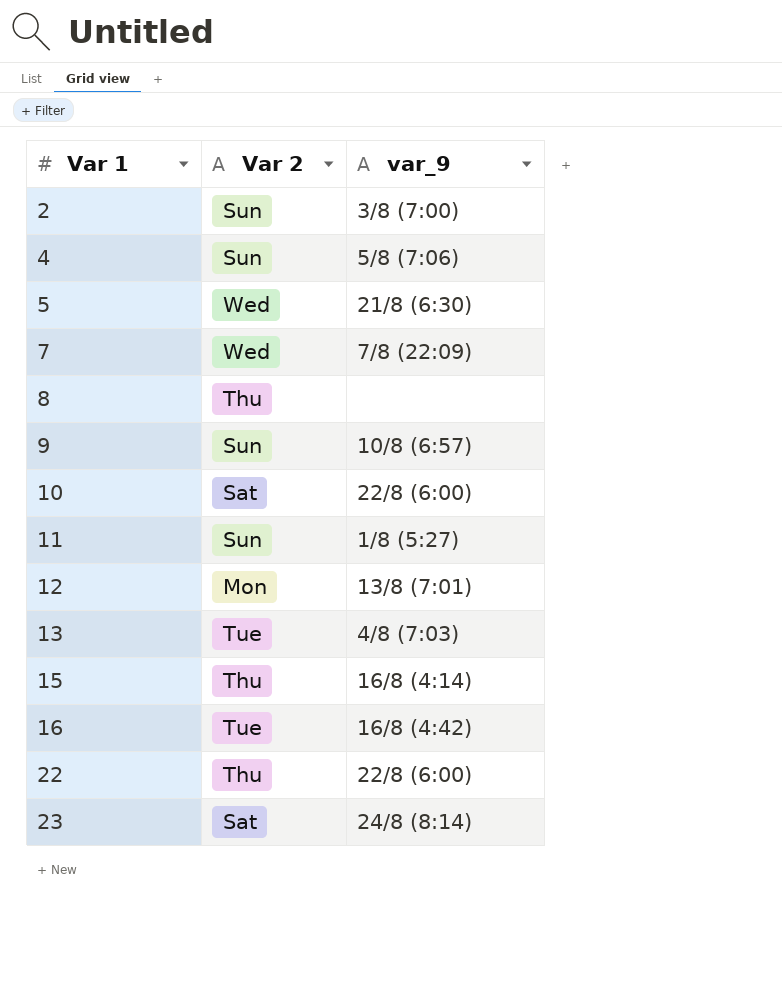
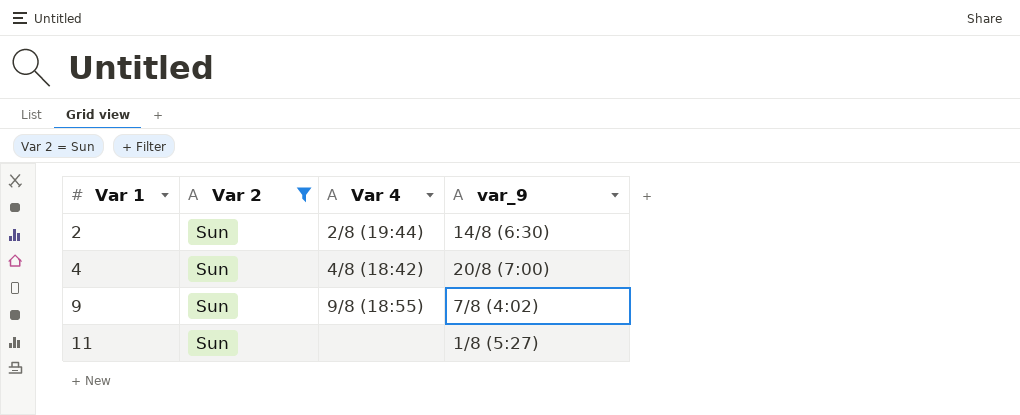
filter: none -> Var 2 = Sun
column Var 4 | position: none -> 3
2 | var_9: 3/8 (7:00) -> 14/8 (6:30)
4 | var_9: 5/8 (7:06) -> 20/8 (7:00)
9 | var_9: 10/8 (6:57) -> 7/8 (4:02)

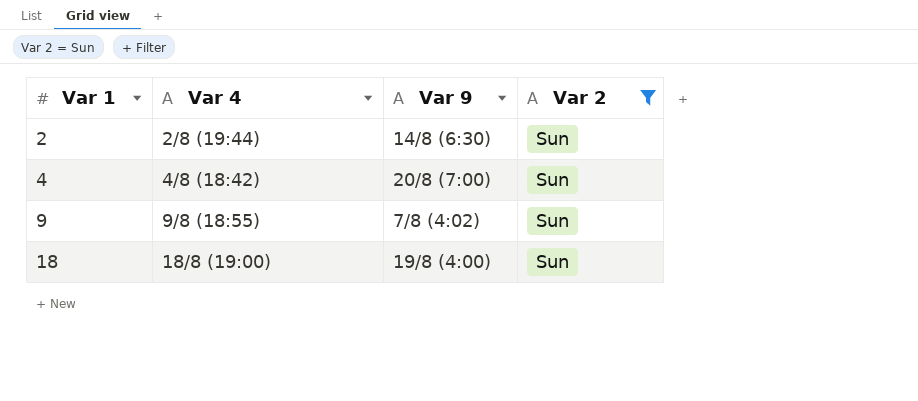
column name: var_9 -> Var 9
column Var 2 | position: 2 -> 4
row 11: Sun | none | 1/8 (5:27) -> none
row 18: none -> 18/8 (19:00) | 19/8 (4:00) | Sun

